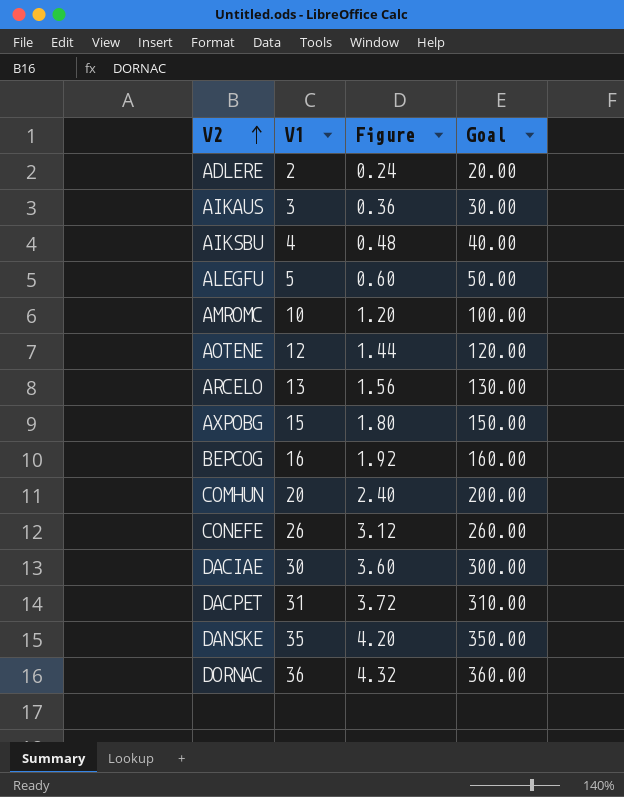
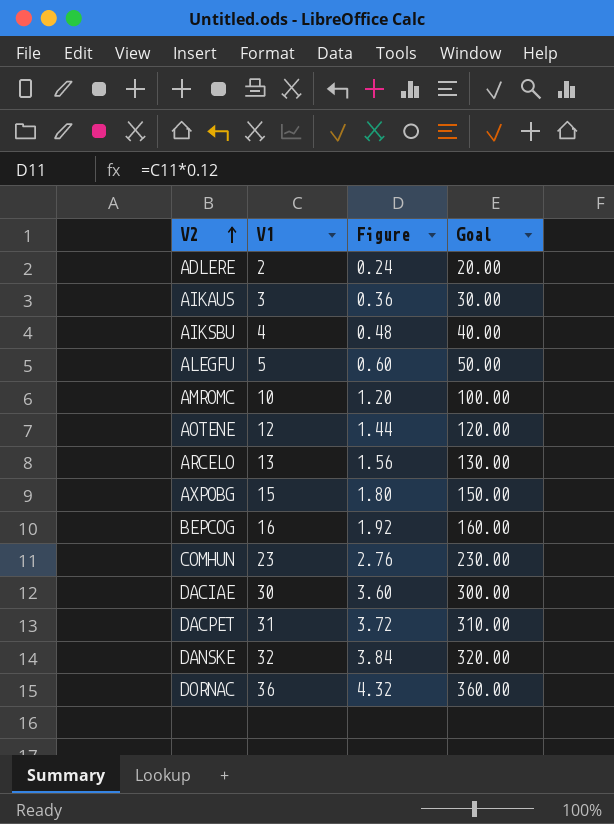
row CONEFE: 26 | 3.12 | 260.00 -> none
COMHUN | V1: 20 -> 23
COMHUN | Figure: 2.40 -> 2.76
COMHUN | Goal: 200.00 -> 230.00
DANSKE | V1: 35 -> 32
DANSKE | Figure: 4.20 -> 3.84
DANSKE | Goal: 350.00 -> 320.00

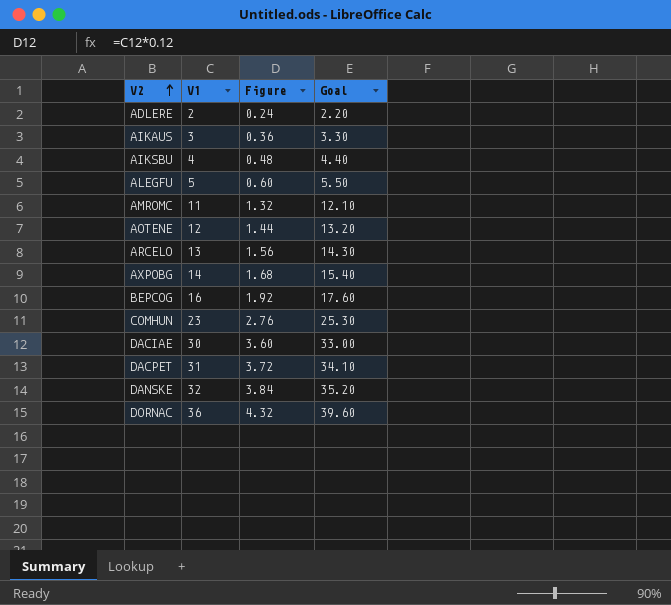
column Goal | formula: [V1] * 10 -> [V1] * 1.1
AMROMC | V1: 10 -> 11
AMROMC | Figure: 1.20 -> 1.32
AXPOBG | V1: 15 -> 14
AXPOBG | Figure: 1.80 -> 1.68

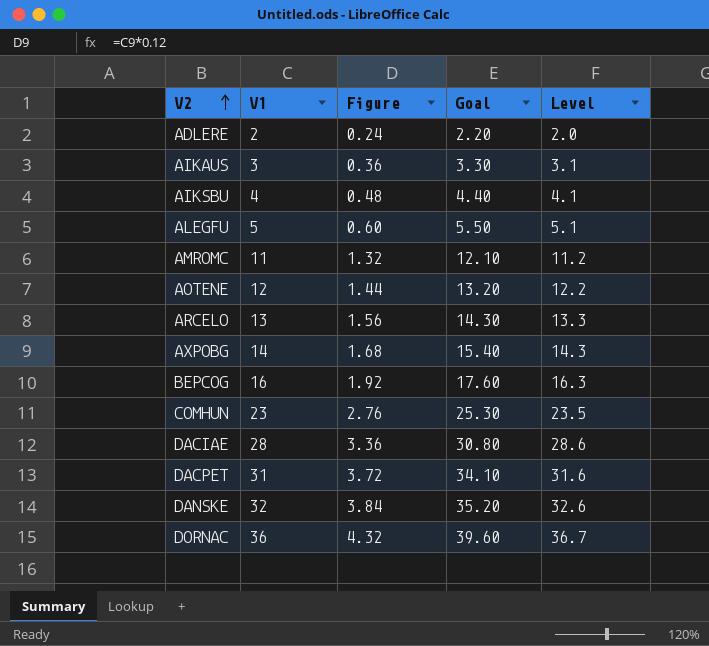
column Level | formula: none -> [V1] * 1.02
DACIAE | V1: 30 -> 28
DACIAE | Figure: 3.60 -> 3.36
DACIAE | Goal: 33.00 -> 30.80

